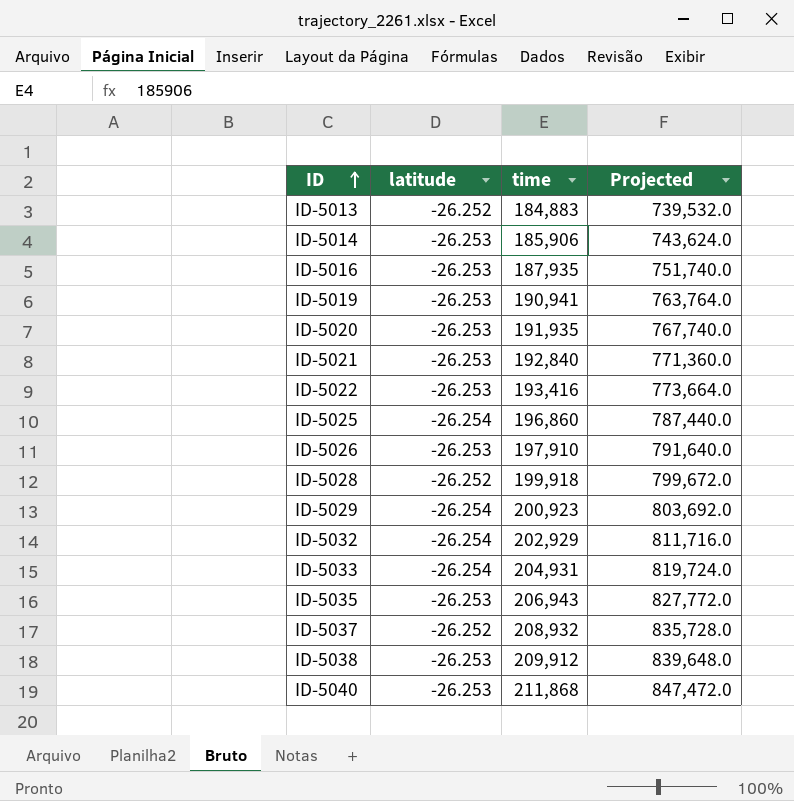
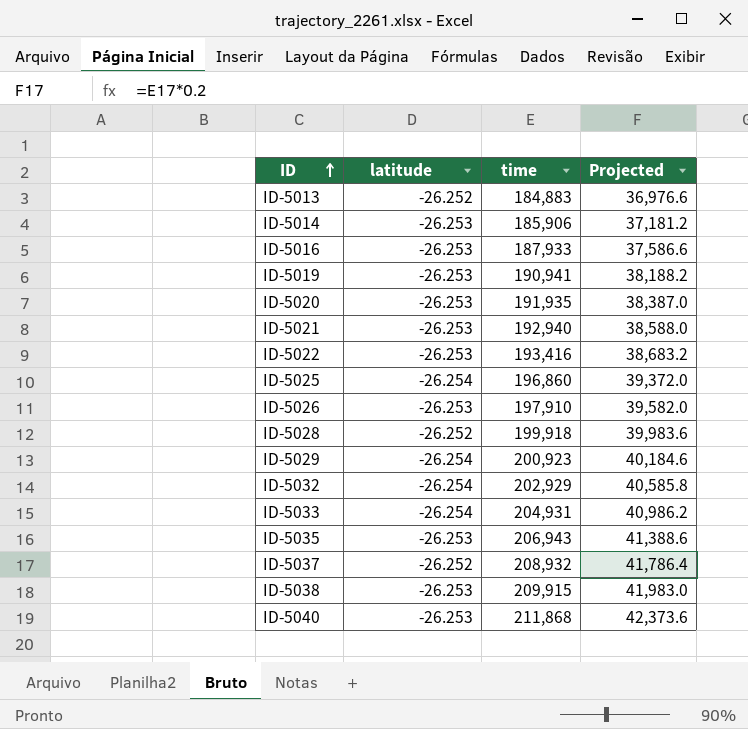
column Projected | formula: [time] * 4 -> [time] * 0.2
ID-5016 | time: 187,935 -> 187,933
ID-5021 | time: 192,840 -> 192,940
ID-5038 | time: 209,912 -> 209,915

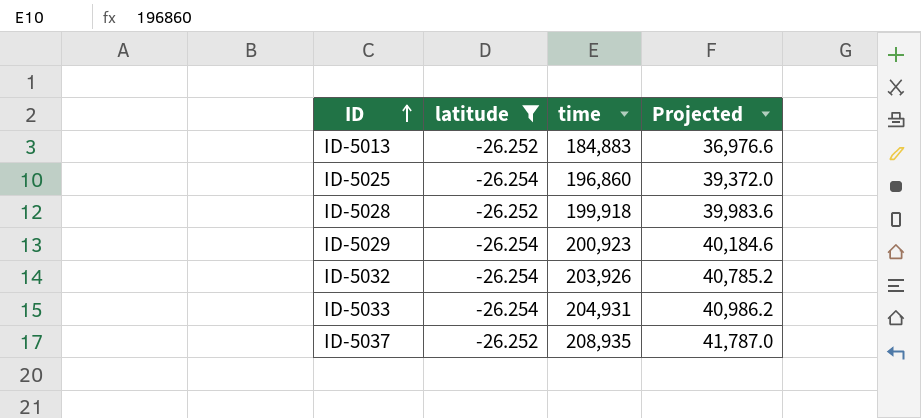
filter: none -> latitude != -26.253
ID-5032 | time: 202,929 -> 203,926
ID-5032 | Projected: 40,585.8 -> 40,785.2
ID-5037 | time: 208,932 -> 208,935
ID-5037 | Projected: 41,786.4 -> 41,787.0

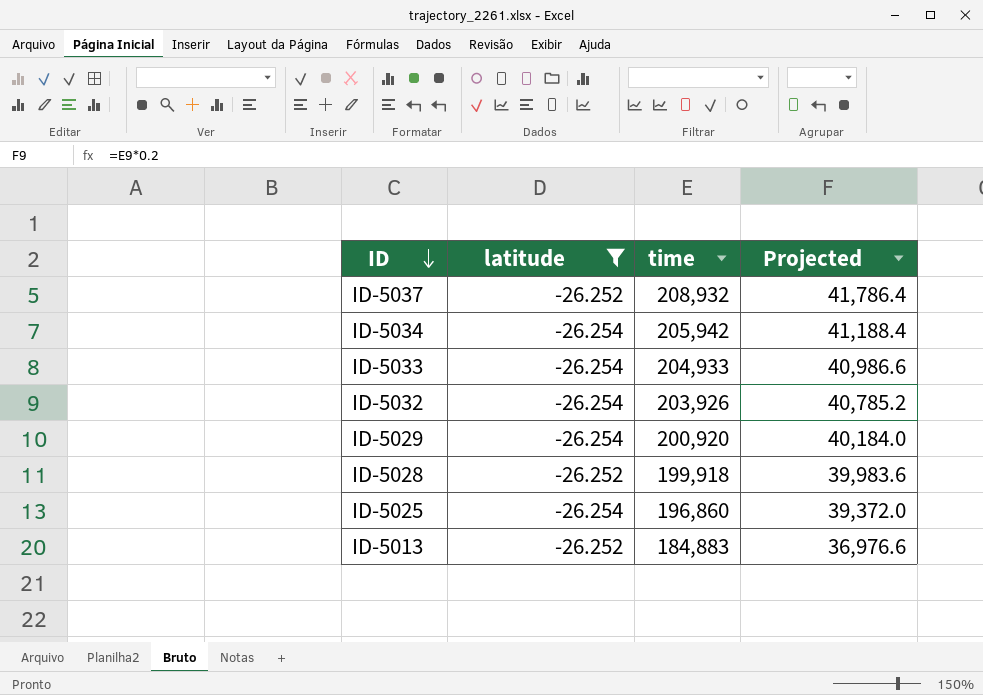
row order: ID ascending -> ID descending
ID-5037 | time: 208,935 -> 208,932
ID-5037 | Projected: 41,787.0 -> 41,786.4
row ID-5034: none -> -26.254 | 205,942 | 41,188.4
ID-5033 | time: 204,931 -> 204,933
ID-5033 | Projected: 40,986.2 -> 40,986.6
ID-5029 | time: 200,923 -> 200,920
ID-5029 | Projected: 40,184.6 -> 40,184.0

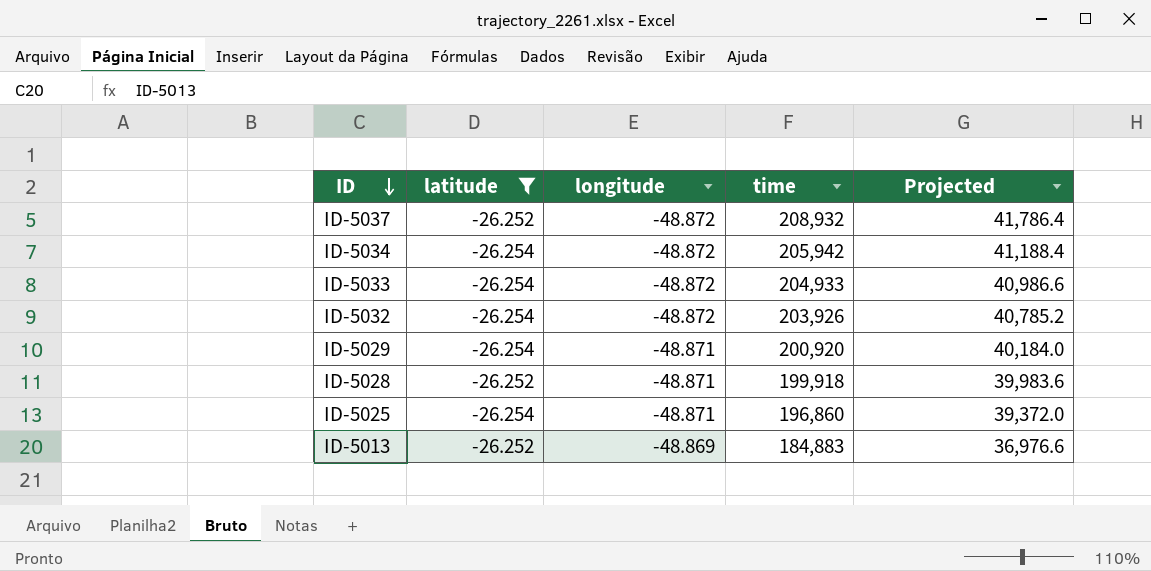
column longitude | position: none -> 3

